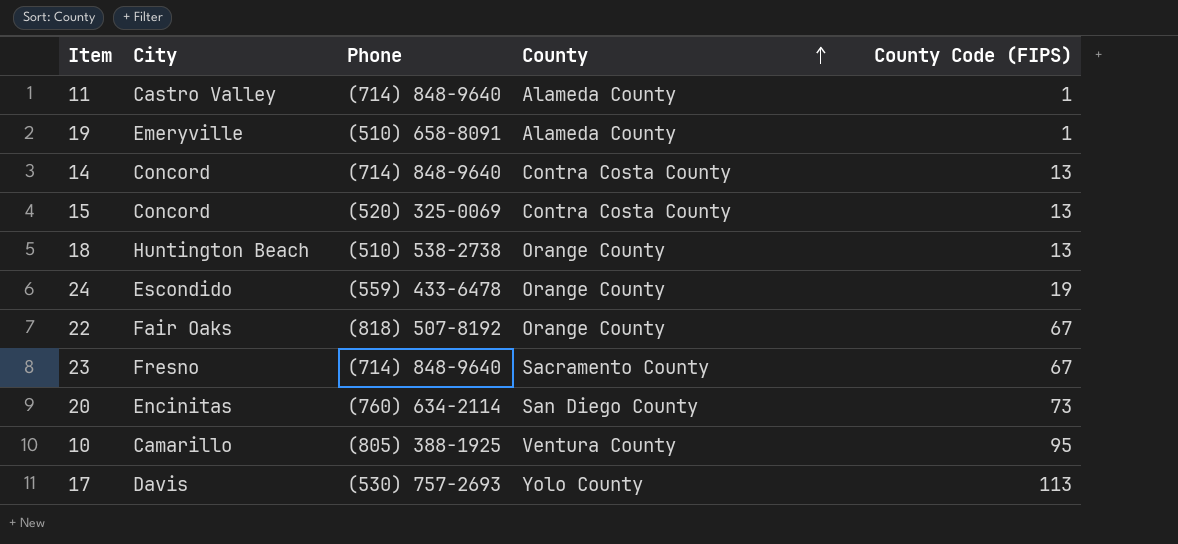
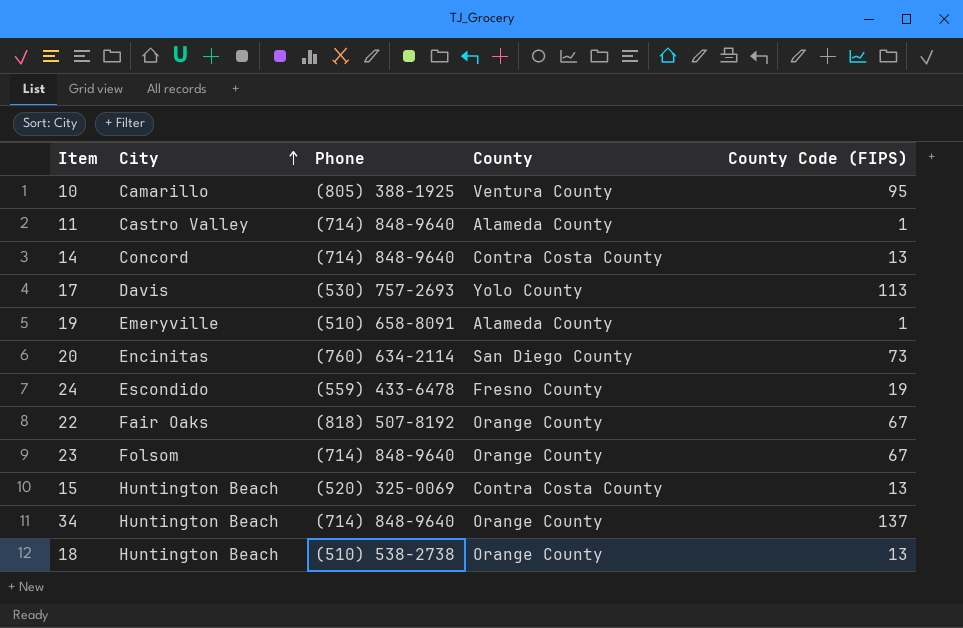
row order: County ascending -> City ascending
24 | County: Orange County -> Fresno County
23 | City: Fresno -> Folsom
23 | County: Sacramento County -> Orange County
15 | City: Concord -> Huntington Beach
row 34: none -> Huntington Beach | (714) 848-9640 | Orange County | 137

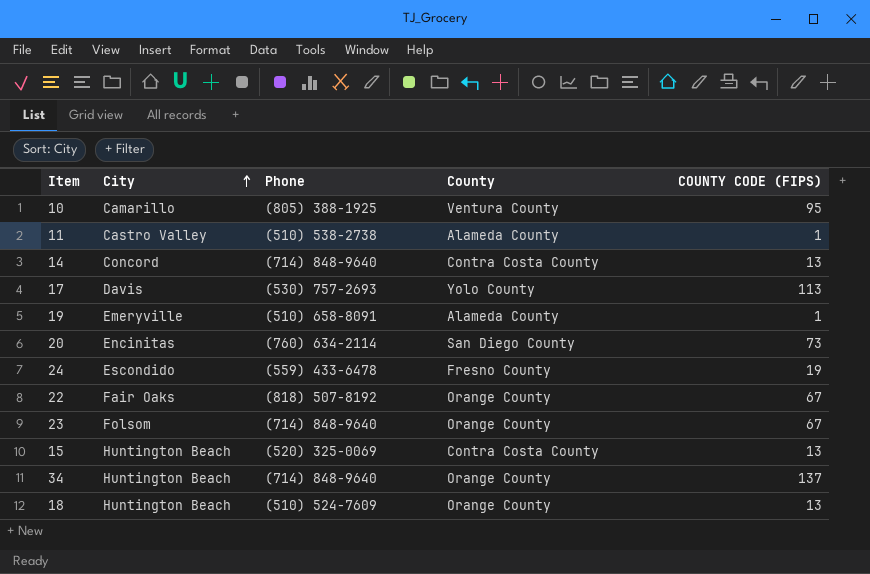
column name: County Code (FIPS) -> COUNTY CODE (FIPS)
11 | Phone: (714) 848-9640 -> (510) 538-2738
18 | Phone: (510) 538-2738 -> (510) 524-7609

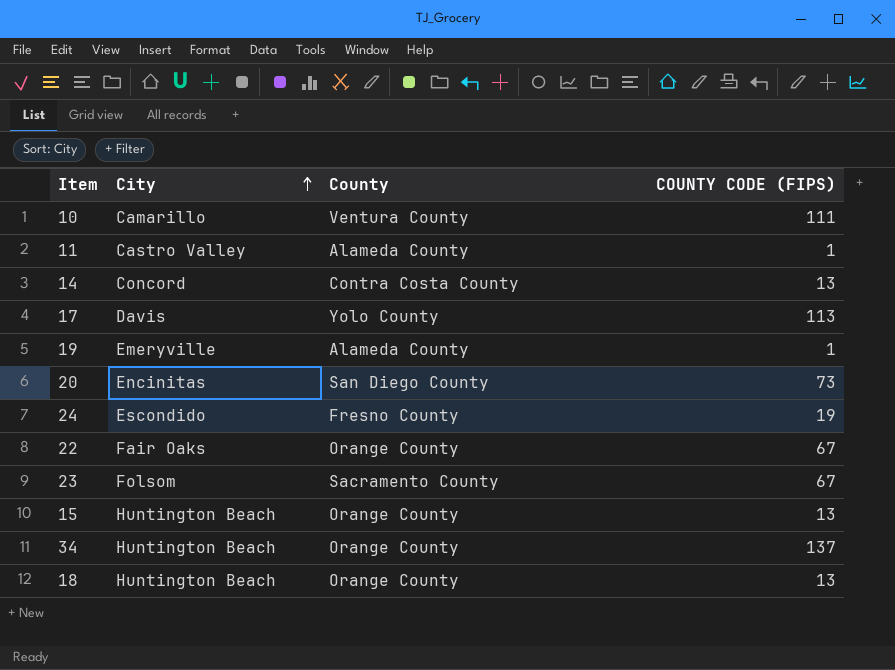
column Phone | position: 3 -> none
10 | COUNTY CODE (FIPS): 95 -> 111
23 | County: Orange County -> Sacramento County
15 | County: Contra Costa County -> Orange County

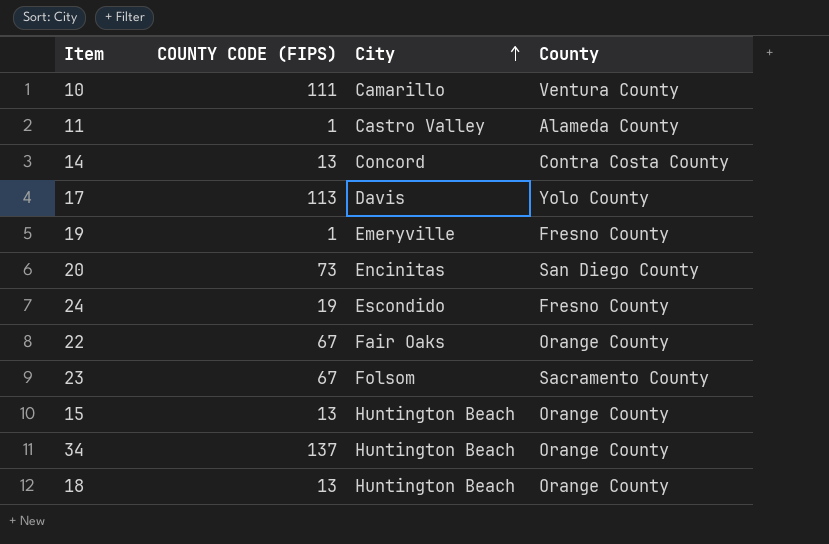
column COUNTY CODE (FIPS) | position: 4 -> 2
19 | County: Alameda County -> Fresno County

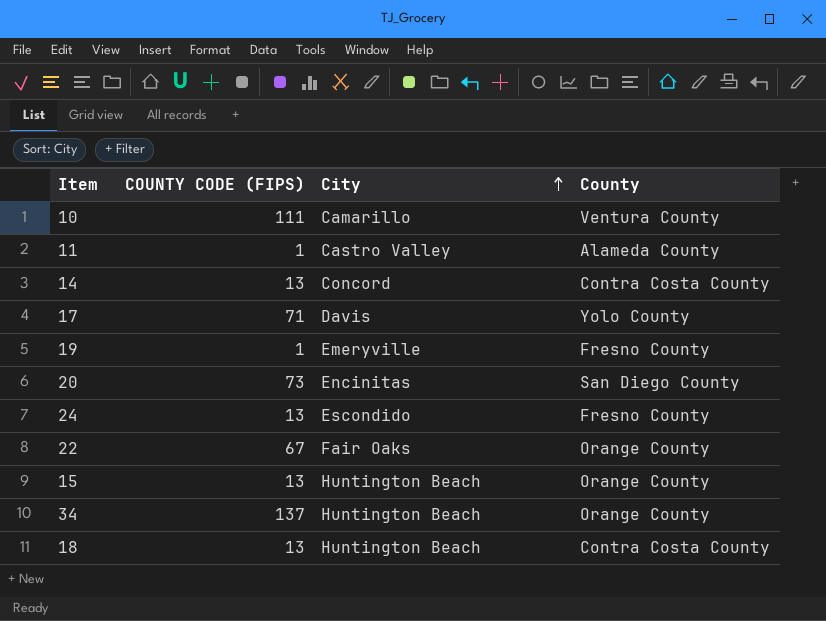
row 23: 67 | Folsom | Sacramento County -> none
17 | COUNTY CODE (FIPS): 113 -> 71
24 | COUNTY CODE (FIPS): 19 -> 13
18 | County: Orange County -> Contra Costa County

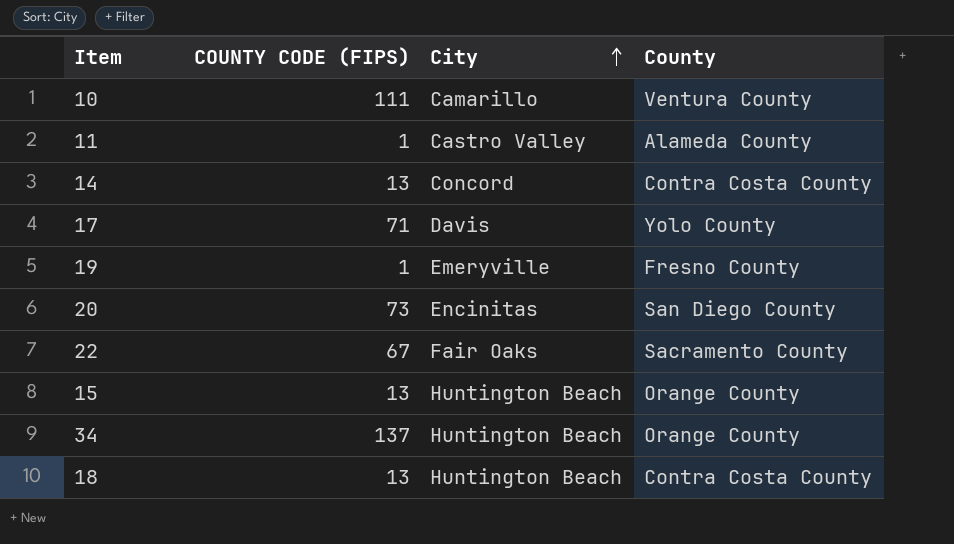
row 24: 13 | Escondido | Fresno County -> none
22 | County: Orange County -> Sacramento County

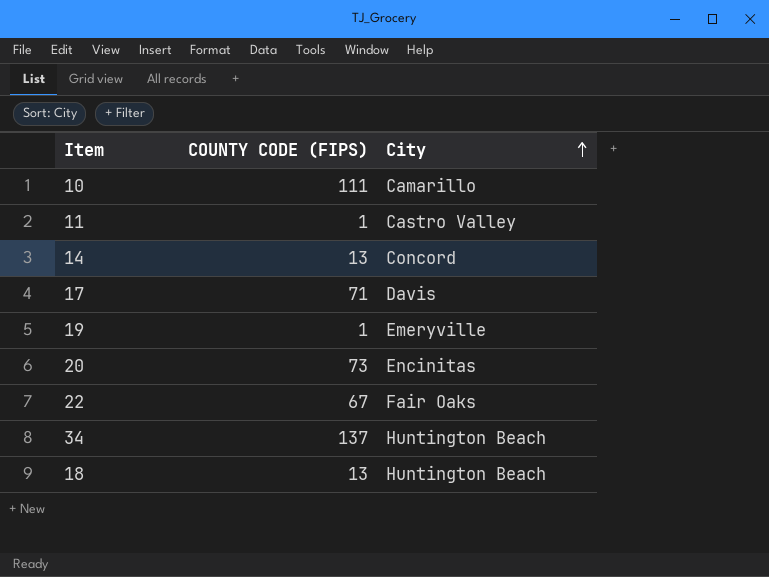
column County | position: 4 -> none
row 15: 13 | Huntington Beach | Orange County -> none

